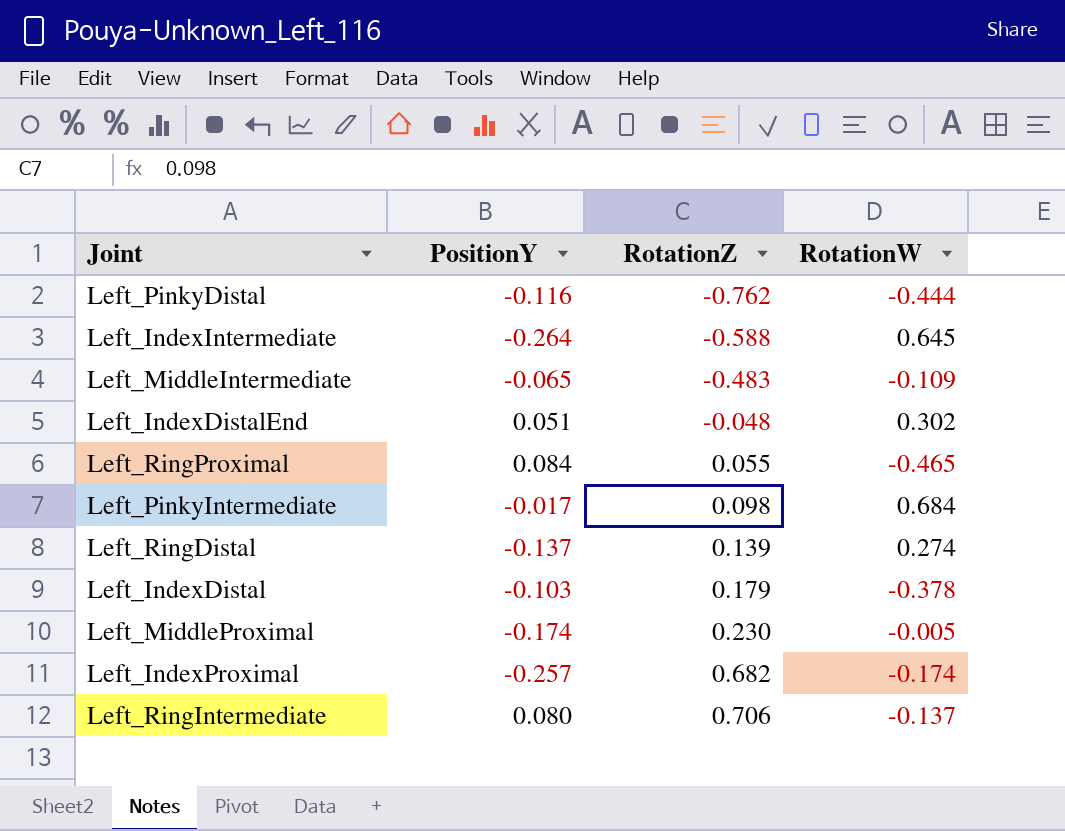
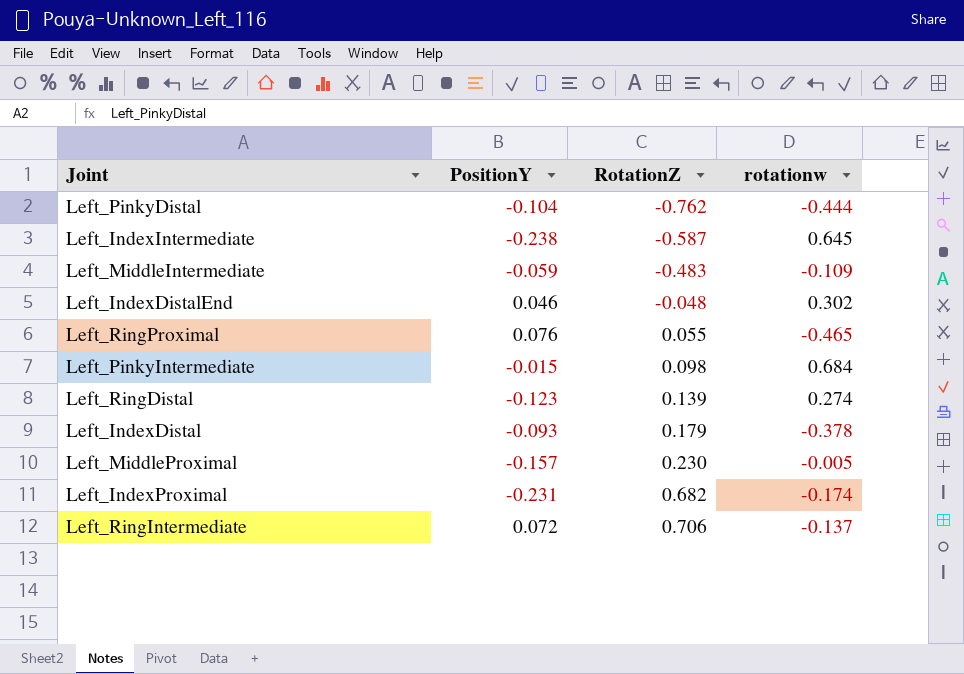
column name: RotationW -> rotationw
Left_PinkyDistal | PositionY: -0.116 -> -0.104
Left_IndexIntermediate | PositionY: -0.264 -> -0.238
Left_IndexIntermediate | RotationZ: -0.588 -> -0.587
Left_MiddleIntermediate | PositionY: -0.065 -> -0.059
Left_IndexDistalEnd | PositionY: 0.051 -> 0.046
Left_RingProximal | PositionY: 0.084 -> 0.076
Left_PinkyIntermediate | PositionY: -0.017 -> -0.015
Left_RingDistal | PositionY: -0.137 -> -0.123
Left_IndexDistal | PositionY: -0.103 -> -0.093
Left_MiddleProximal | PositionY: -0.174 -> -0.157
Left_IndexProximal | PositionY: -0.257 -> -0.231
Left_RingIntermediate | PositionY: 0.080 -> 0.072

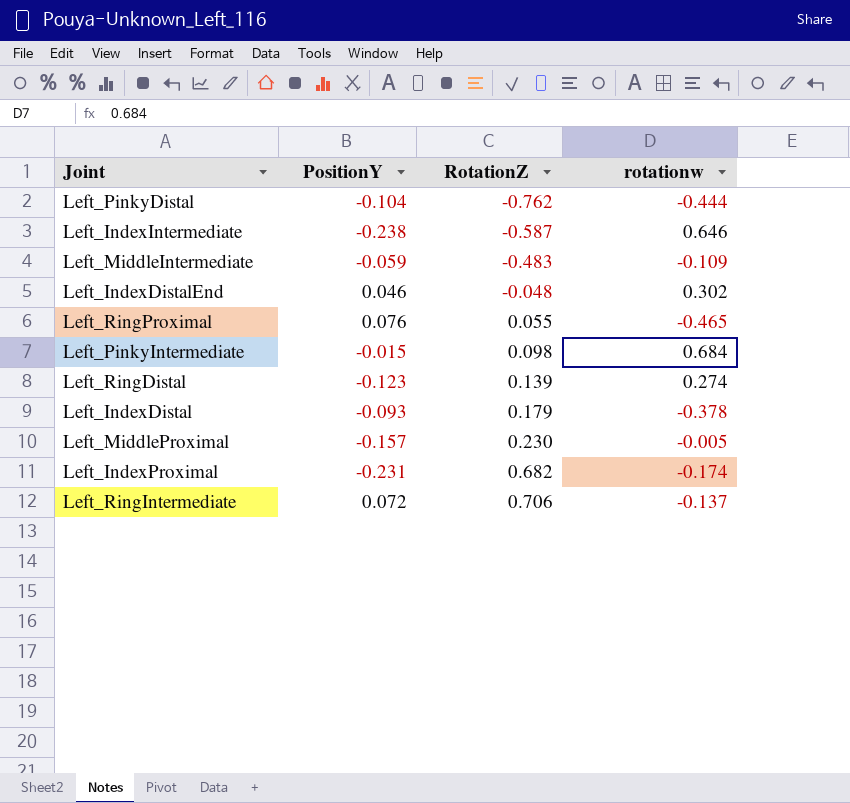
Left_IndexIntermediate | rotationw: 0.645 -> 0.646

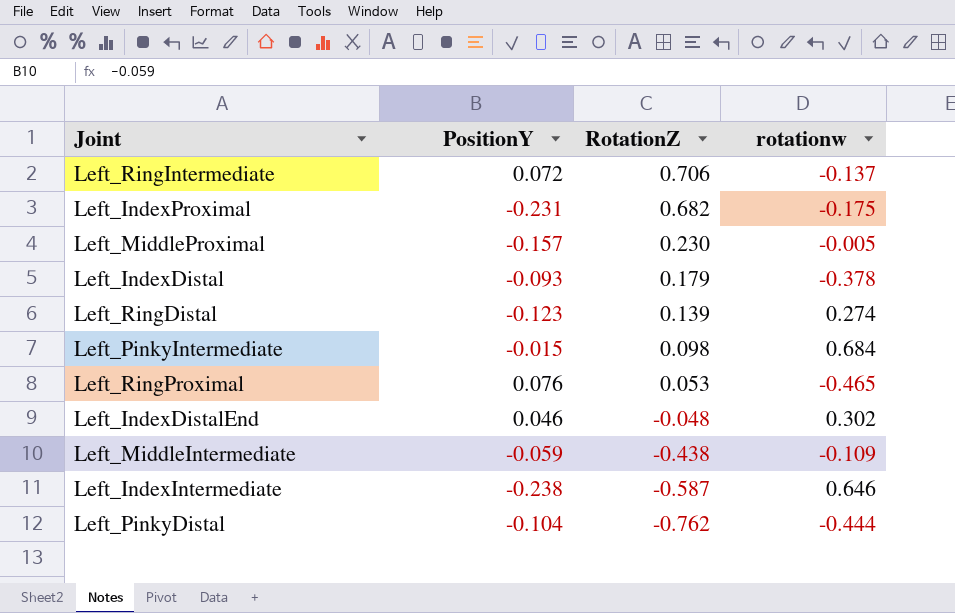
row order: RotationZ ascending -> RotationZ descending
Left_IndexProximal | rotationw: -0.174 -> -0.175
Left_RingProximal | RotationZ: 0.055 -> 0.053
Left_MiddleIntermediate | RotationZ: -0.483 -> -0.438

